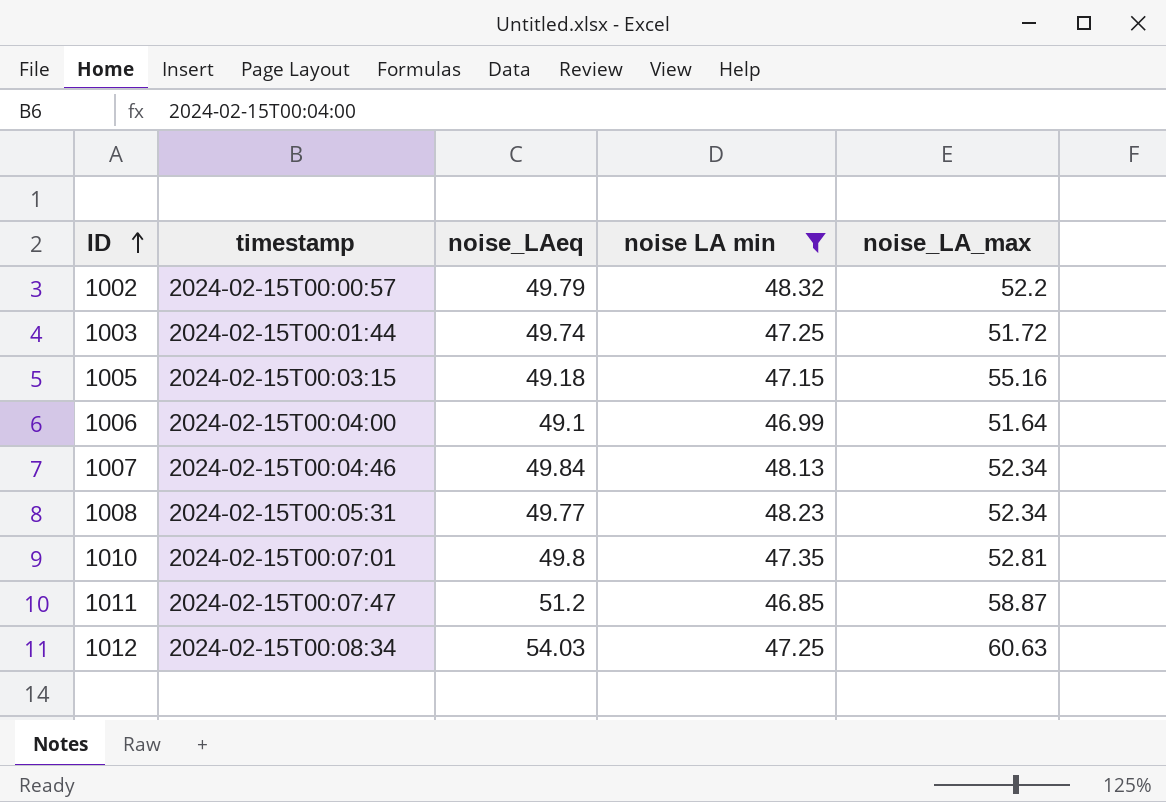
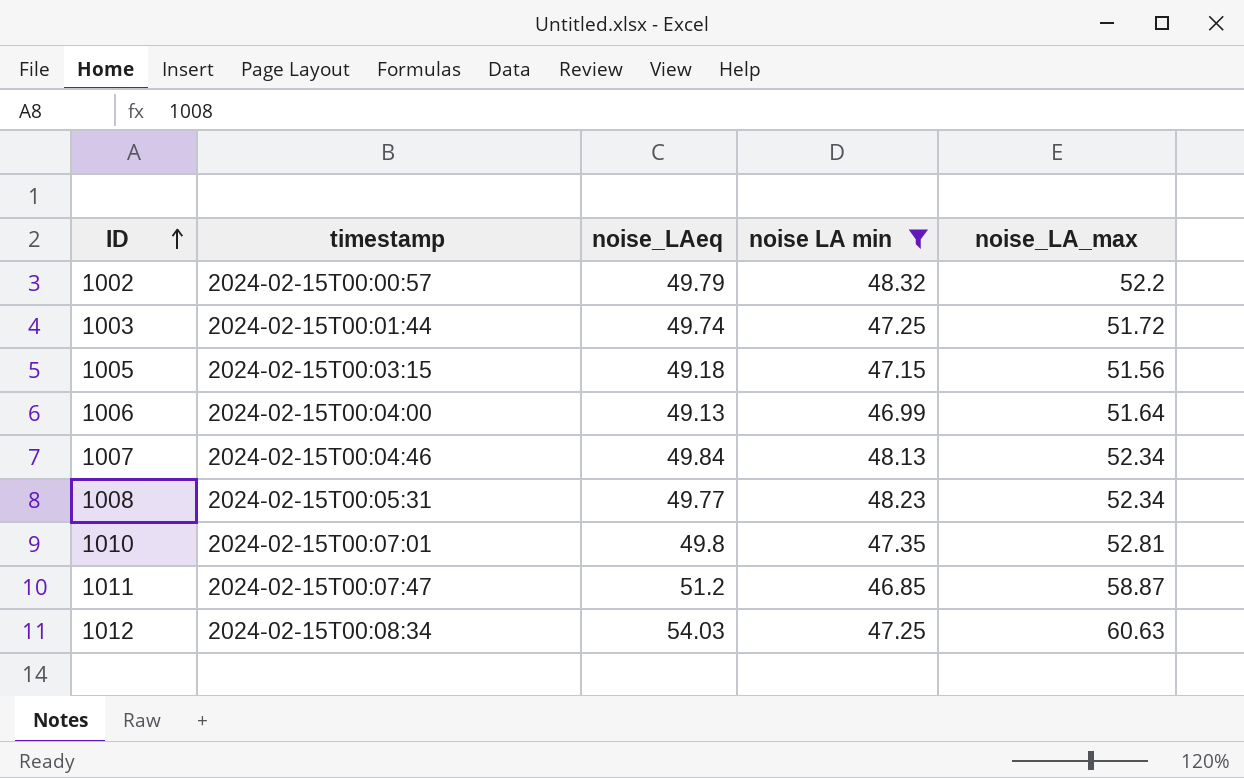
1005 | noise_LA_max: 55.16 -> 51.56
1006 | noise_LAeq: 49.1 -> 49.13

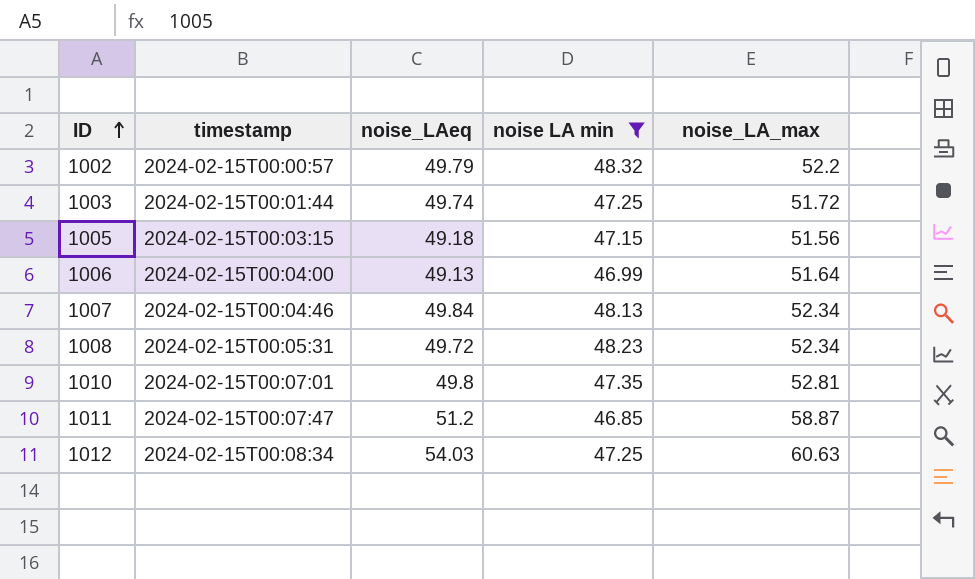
1008 | noise_LAeq: 49.77 -> 49.72

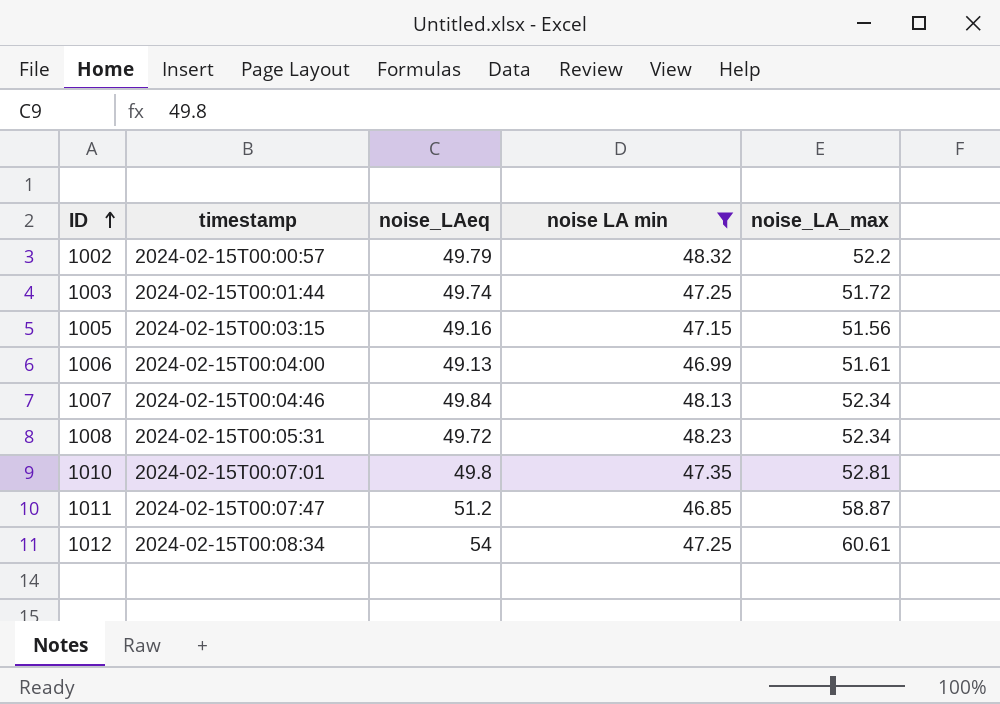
1005 | noise_LAeq: 49.18 -> 49.16
1006 | noise_LA_max: 51.64 -> 51.61
1012 | noise_LAeq: 54.03 -> 54
1012 | noise_LA_max: 60.63 -> 60.61

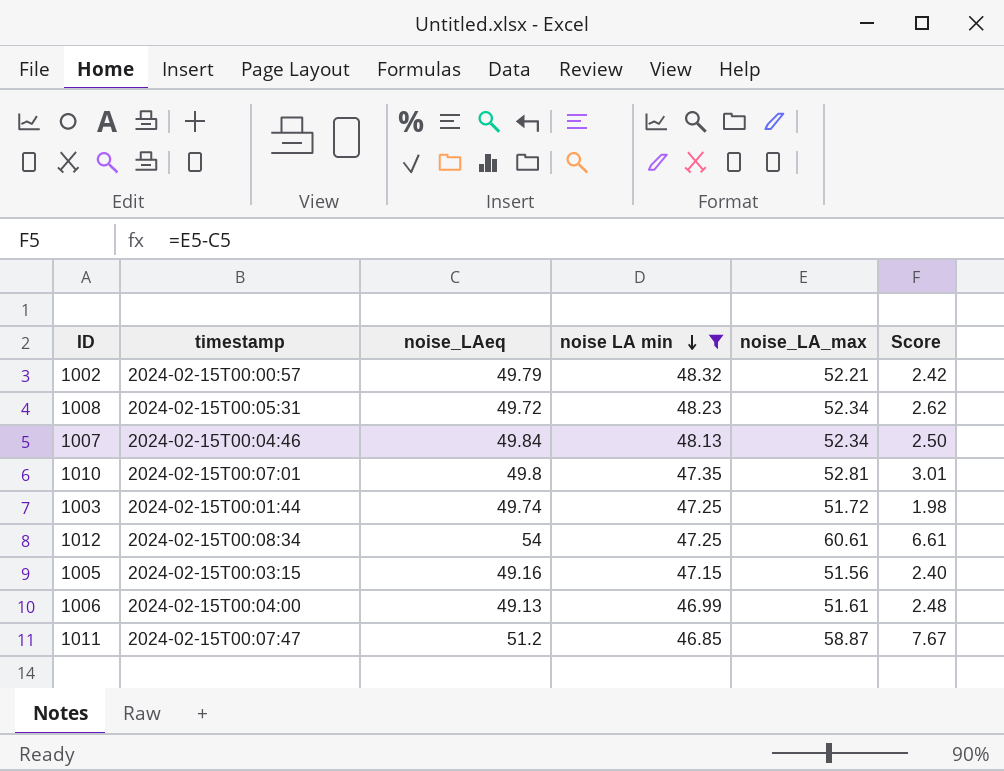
row order: ID ascending -> noise LA min descending
column Score | formula: none -> [noise_LA_max] - [noise_LAeq]
1002 | noise_LA_max: 52.2 -> 52.21

